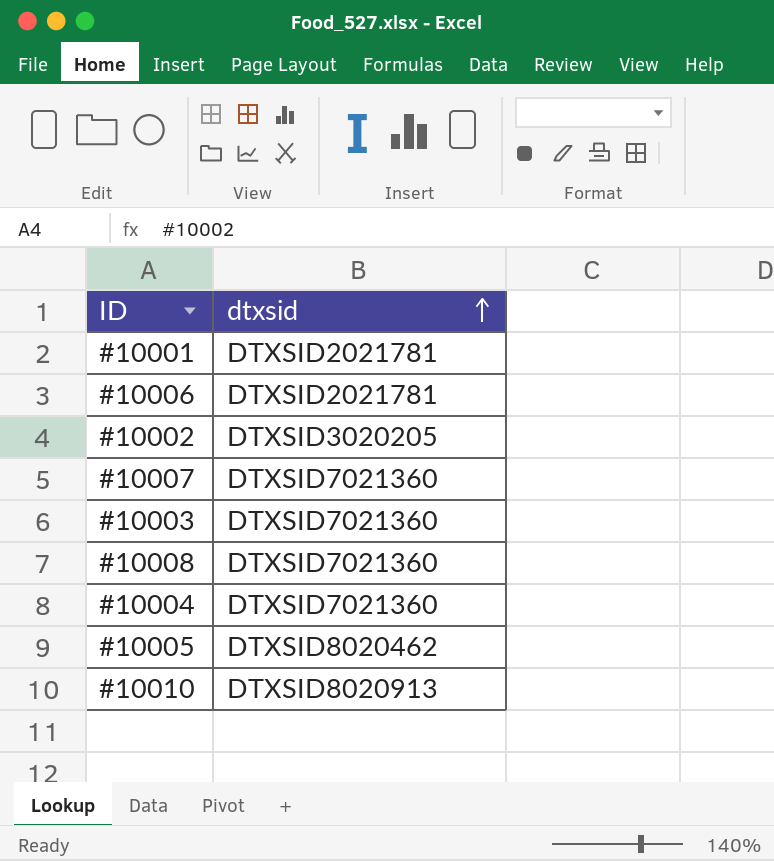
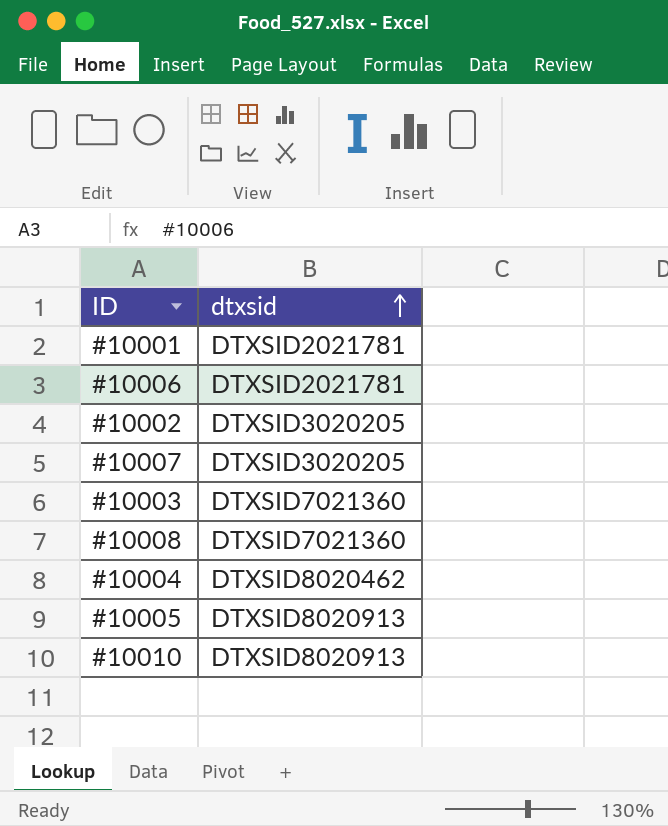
#10007 | dtxsid: DTXSID7021360 -> DTXSID3020205
#10004 | dtxsid: DTXSID7021360 -> DTXSID8020462
#10005 | dtxsid: DTXSID8020462 -> DTXSID8020913

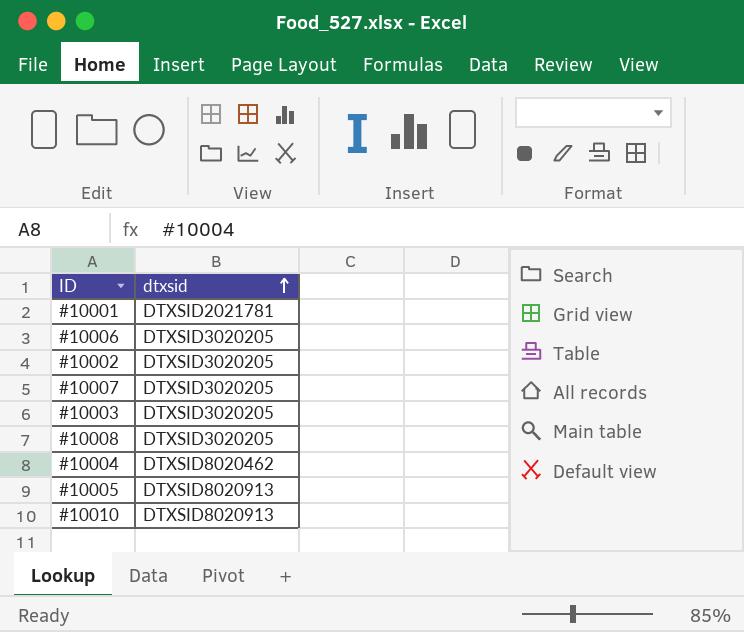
#10006 | dtxsid: DTXSID2021781 -> DTXSID3020205
#10003 | dtxsid: DTXSID7021360 -> DTXSID3020205
#10008 | dtxsid: DTXSID7021360 -> DTXSID3020205

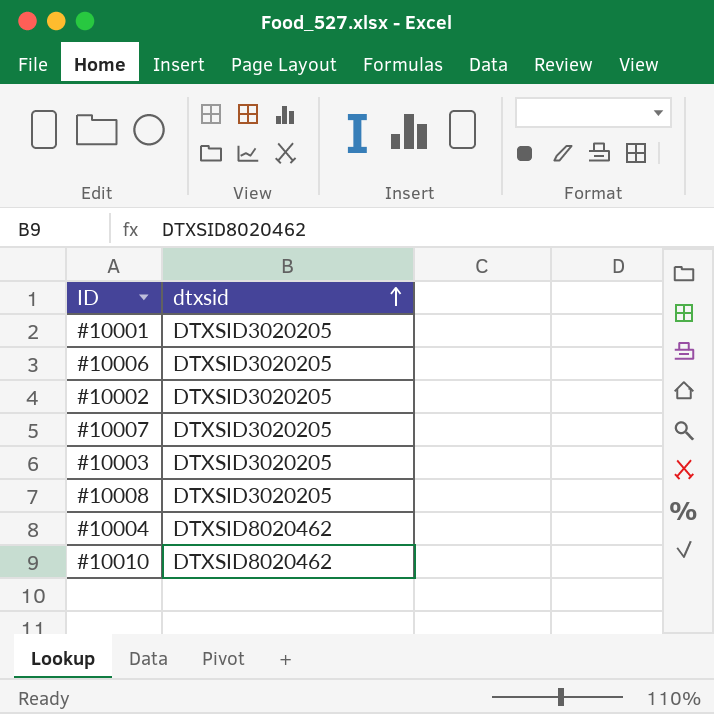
row #10005: DTXSID8020913 -> none
#10001 | dtxsid: DTXSID2021781 -> DTXSID3020205
#10010 | dtxsid: DTXSID8020913 -> DTXSID8020462

